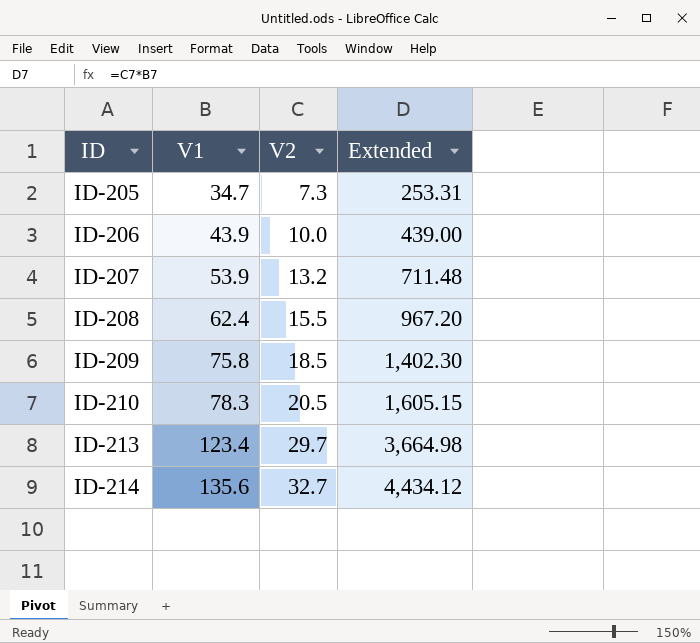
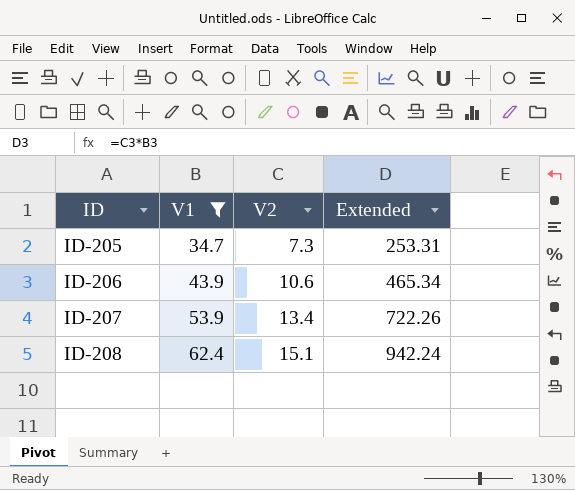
filter: none -> V1 <= 62.4
ID-206 | V2: 10.0 -> 10.6
ID-206 | Extended: 439.00 -> 465.34
ID-207 | V2: 13.2 -> 13.4
ID-207 | Extended: 711.48 -> 722.26
ID-208 | V2: 15.5 -> 15.1
ID-208 | Extended: 967.20 -> 942.24

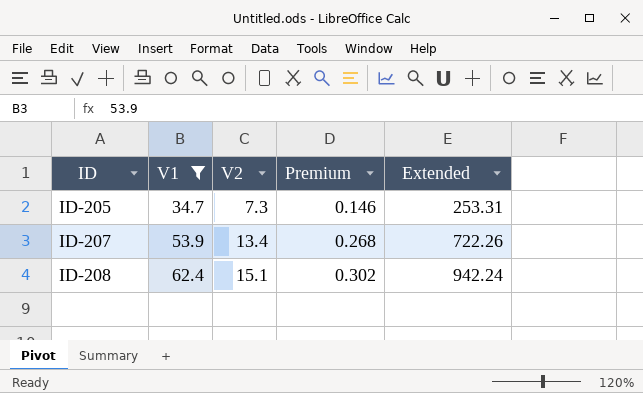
column Premium | formula: none -> [V2] * 0.02
row ID-206: 43.9 | 10.6 | 465.34 -> none

